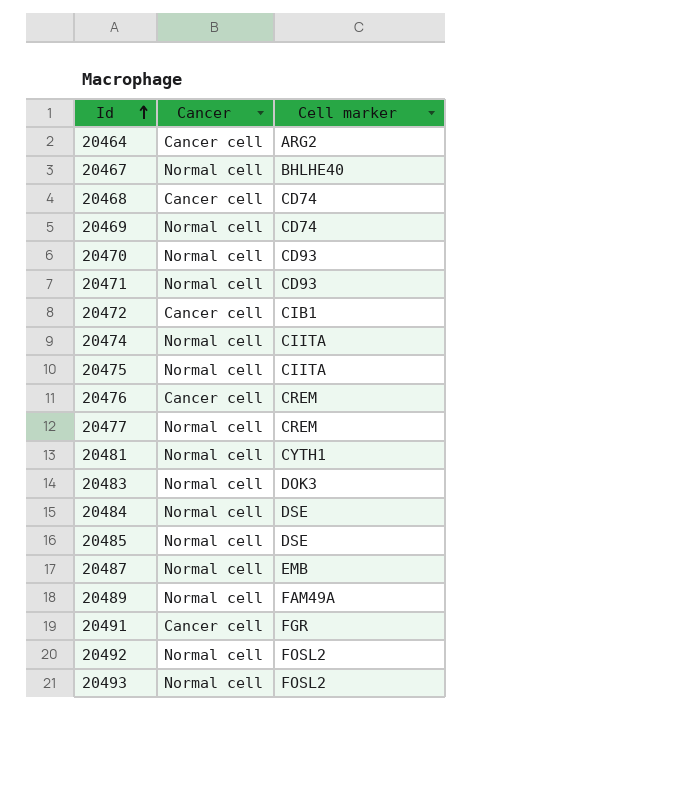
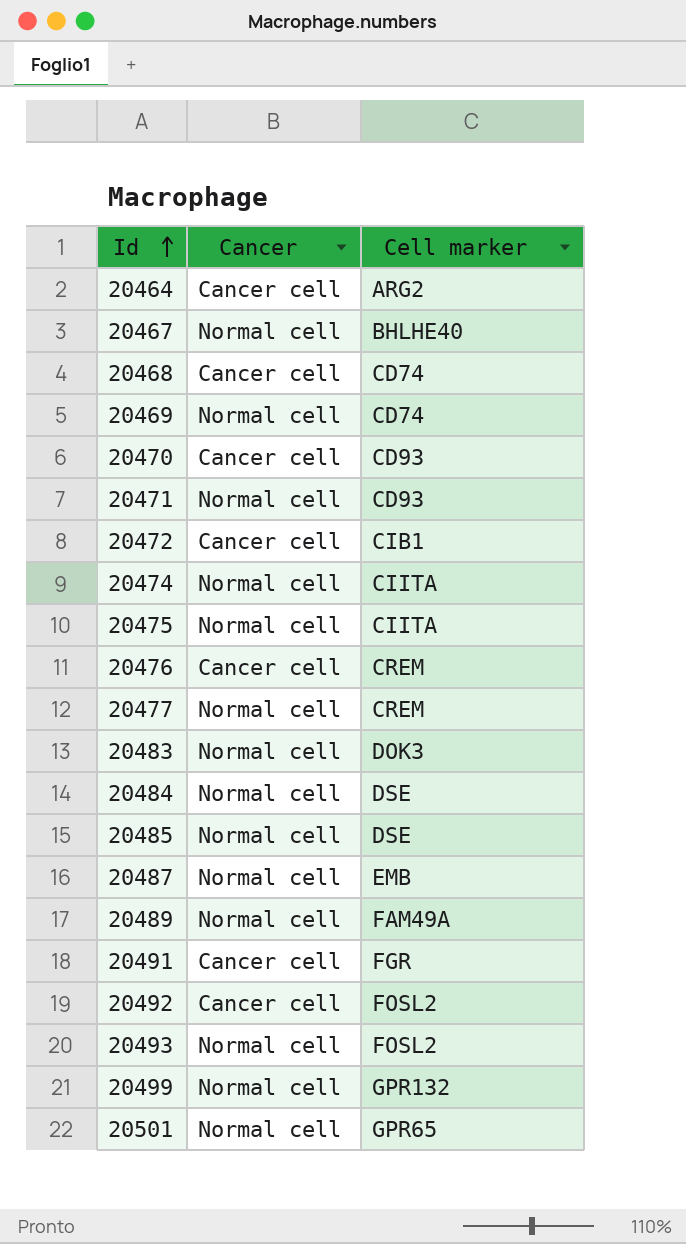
row 20481: Normal cell | CYTH1 -> none
20470 | Cancer: Normal cell -> Cancer cell
20492 | Cancer: Normal cell -> Cancer cell
row 20499: none -> Normal cell | GPR132
row 20501: none -> Normal cell | GPR65

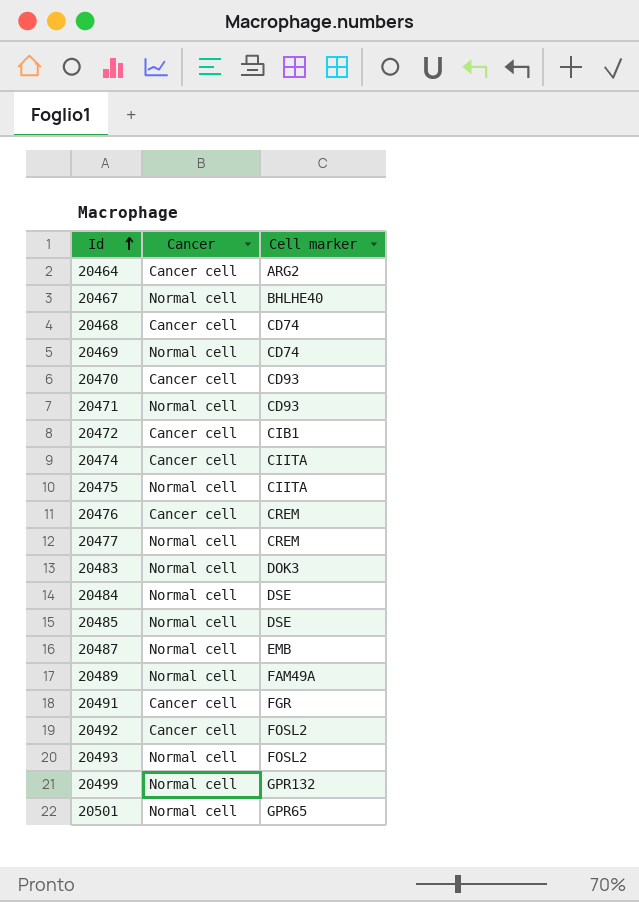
20474 | Cancer: Normal cell -> Cancer cell

